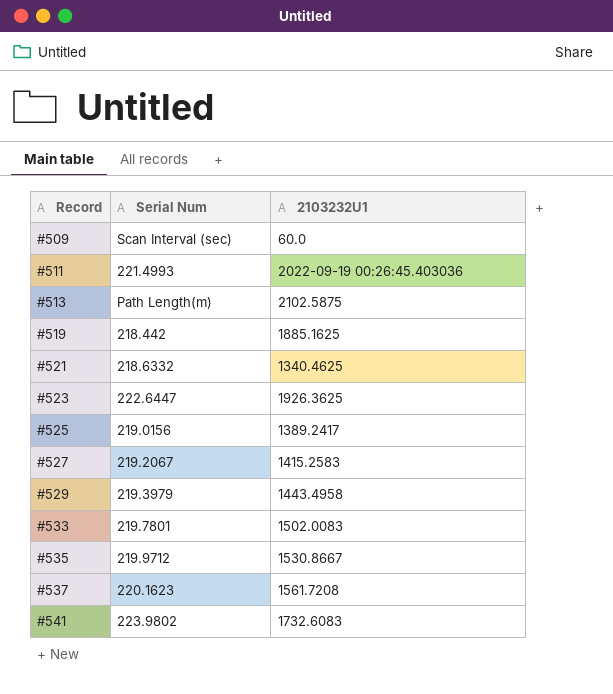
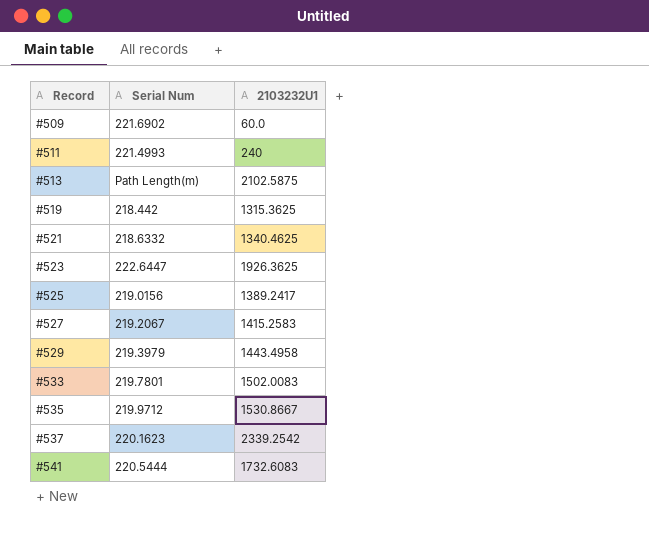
#509 | Serial Num: Scan Interval (sec) -> 221.6902
#511 | 2103232U1: 2022-09-19 00:26:45.403036 -> 240
#519 | 2103232U1: 1885.1625 -> 1315.3625
#537 | 2103232U1: 1561.7208 -> 2339.2542
#541 | Serial Num: 223.9802 -> 220.5444

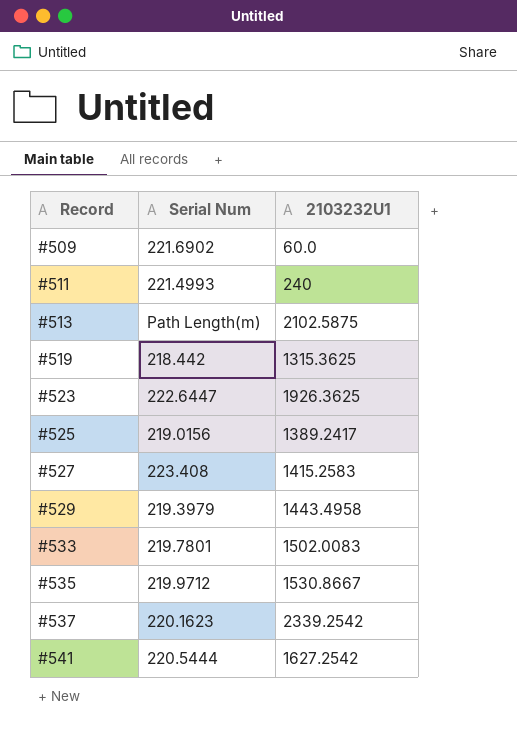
row #521: 218.6332 | 1340.4625 -> none
#527 | Serial Num: 219.2067 -> 223.408
#541 | 2103232U1: 1732.6083 -> 1627.2542

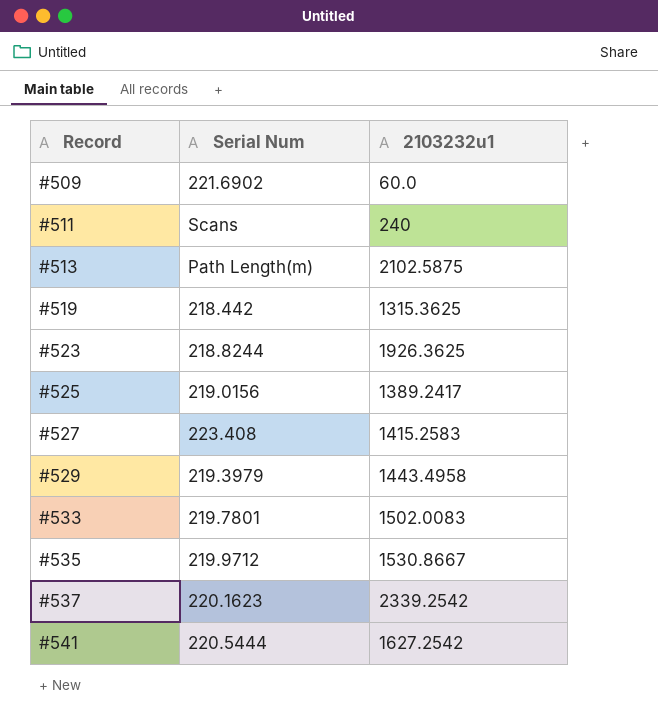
column name: 2103232U1 -> 2103232u1
#511 | Serial Num: 221.4993 -> Scans
#523 | Serial Num: 222.6447 -> 218.8244

